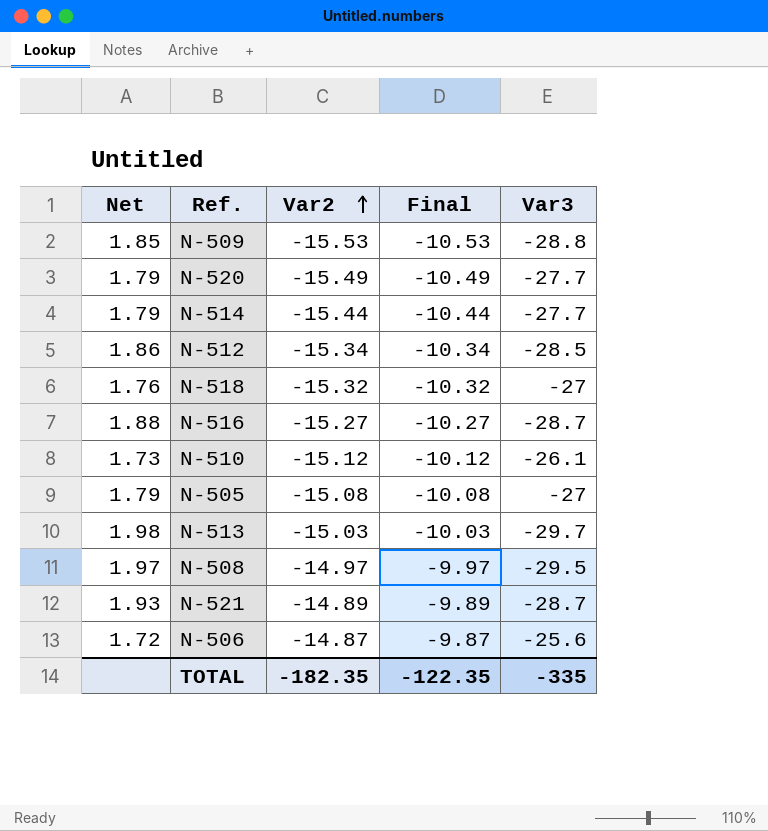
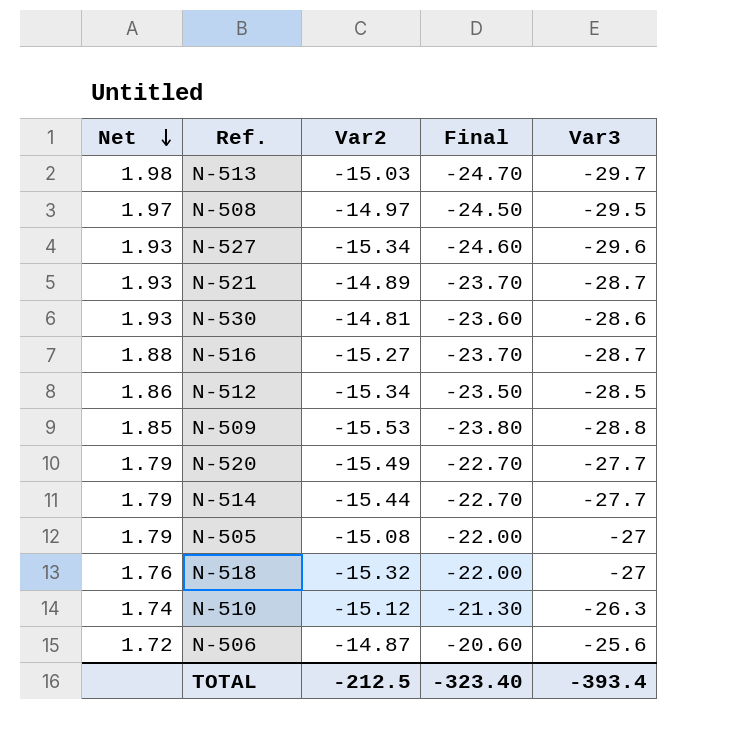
row order: Var2 ascending -> Net descending
column Final | formula: [Var2] + 5 -> [Var3] + 5
row N-527: none -> 1.93 | -15.34 | -24.60 | -29.6
row N-530: none -> 1.93 | -14.81 | -23.60 | -28.6
N-510 | Net: 1.73 -> 1.74
N-510 | Var3: -26.1 -> -26.3
TOTAL | Var2: -182.35 -> -212.5
TOTAL | Final: -122.35 -> -323.40
TOTAL | Var3: -335 -> -393.4

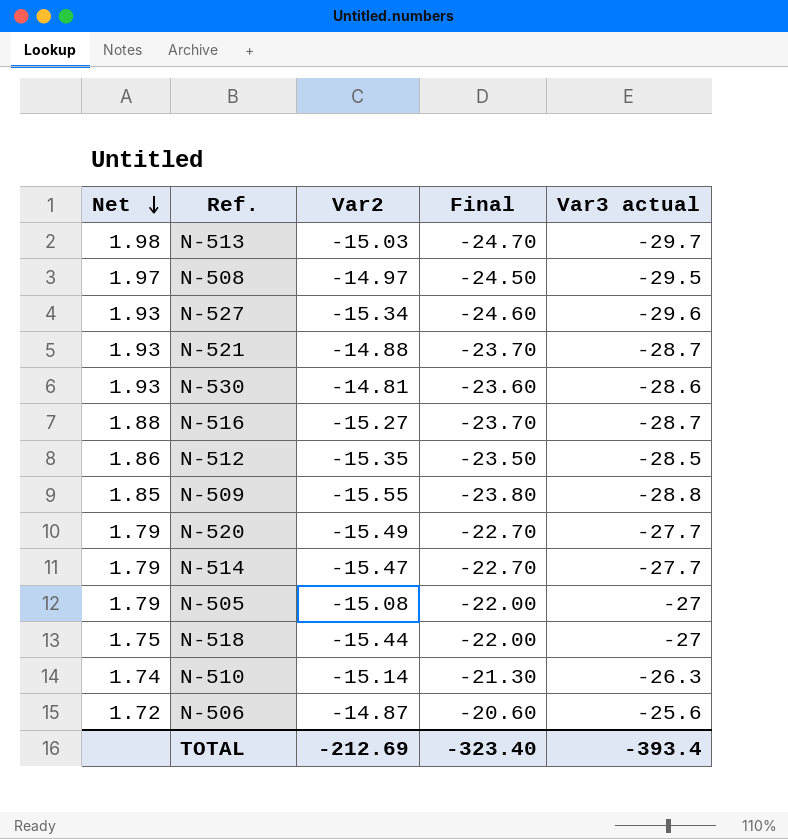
column name: Var3 -> Var3 actual
N-521 | Var2: -14.89 -> -14.88
N-512 | Var2: -15.34 -> -15.35
N-509 | Var2: -15.53 -> -15.55
N-514 | Var2: -15.44 -> -15.47
N-518 | Net: 1.76 -> 1.75
N-518 | Var2: -15.32 -> -15.44
N-510 | Var2: -15.12 -> -15.14
TOTAL | Var2: -212.5 -> -212.69

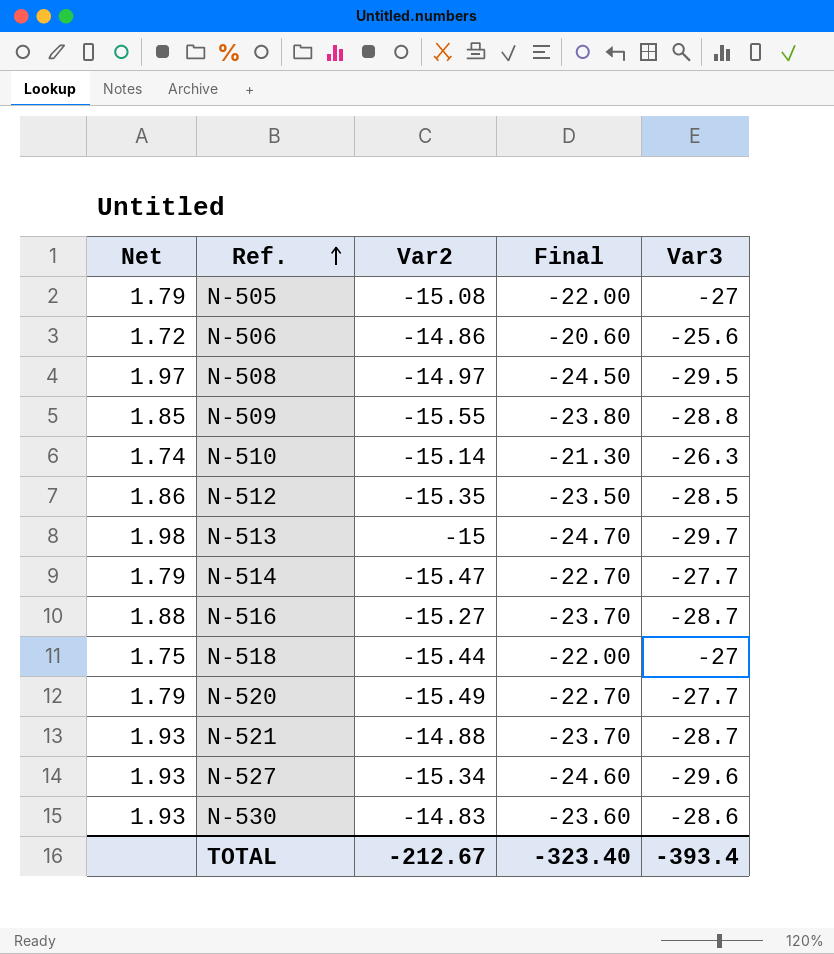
row order: Net descending -> Ref. ascending
column name: Var3 actual -> Var3
N-506 | Var2: -14.87 -> -14.86
N-513 | Var2: -15.03 -> -15
N-530 | Var2: -14.81 -> -14.83
TOTAL | Var2: -212.69 -> -212.67

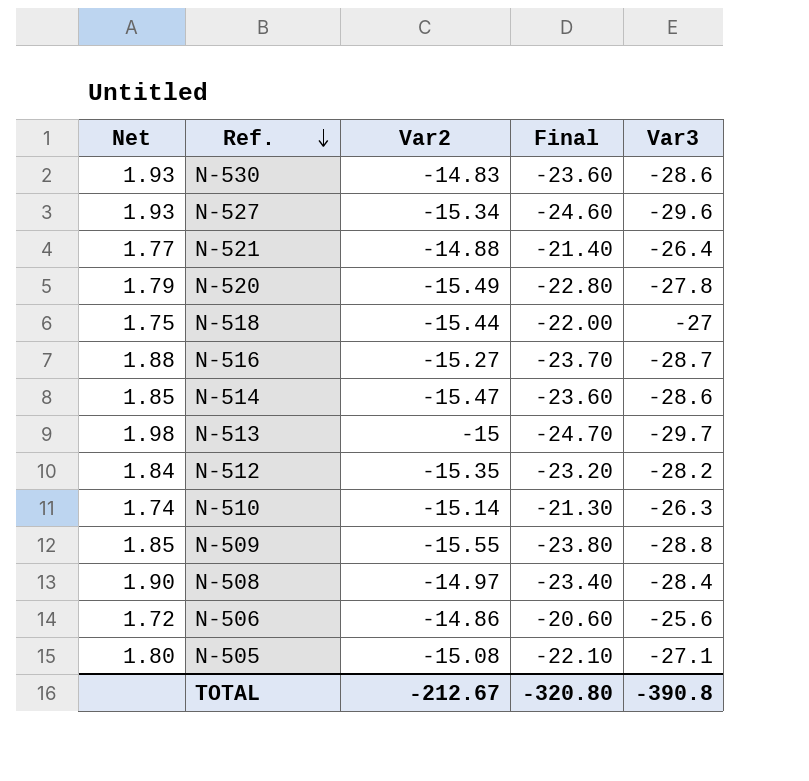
row order: Ref. ascending -> Ref. descending
N-521 | Net: 1.93 -> 1.77
N-521 | Final: -23.70 -> -21.40
N-521 | Var3: -28.7 -> -26.4
N-520 | Final: -22.70 -> -22.80
N-520 | Var3: -27.7 -> -27.8
N-514 | Net: 1.79 -> 1.85
N-514 | Final: -22.70 -> -23.60
N-514 | Var3: -27.7 -> -28.6
N-512 | Net: 1.86 -> 1.84
N-512 | Final: -23.50 -> -23.20
N-512 | Var3: -28.5 -> -28.2
N-508 | Net: 1.97 -> 1.90
N-508 | Final: -24.50 -> -23.40
N-508 | Var3: -29.5 -> -28.4
N-505 | Net: 1.79 -> 1.80
N-505 | Final: -22.00 -> -22.10
N-505 | Var3: -27 -> -27.1
TOTAL | Final: -323.40 -> -320.80
TOTAL | Var3: -393.4 -> -390.8

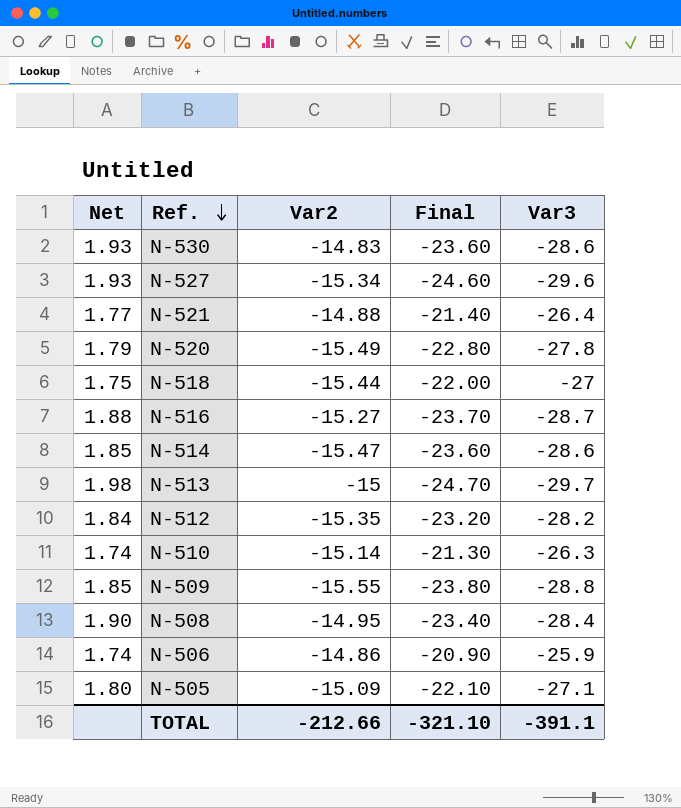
N-508 | Var2: -14.97 -> -14.95
N-506 | Net: 1.72 -> 1.74
N-506 | Final: -20.60 -> -20.90
N-506 | Var3: -25.6 -> -25.9
N-505 | Var2: -15.08 -> -15.09
TOTAL | Var2: -212.67 -> -212.66
TOTAL | Final: -320.80 -> -321.10
TOTAL | Var3: -390.8 -> -391.1

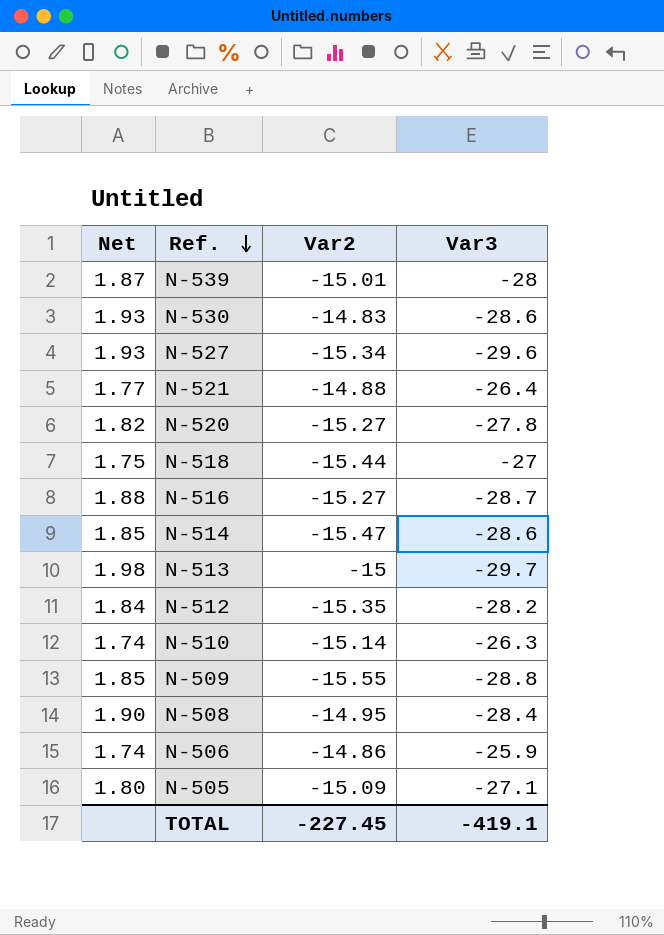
column Final | formula: [Var3] + 5 -> none
row N-539: none -> 1.87 | -15.01 | -28
N-520 | Net: 1.79 -> 1.82
N-520 | Var2: -15.49 -> -15.27
TOTAL | Var2: -212.66 -> -227.45
TOTAL | Var3: -391.1 -> -419.1

